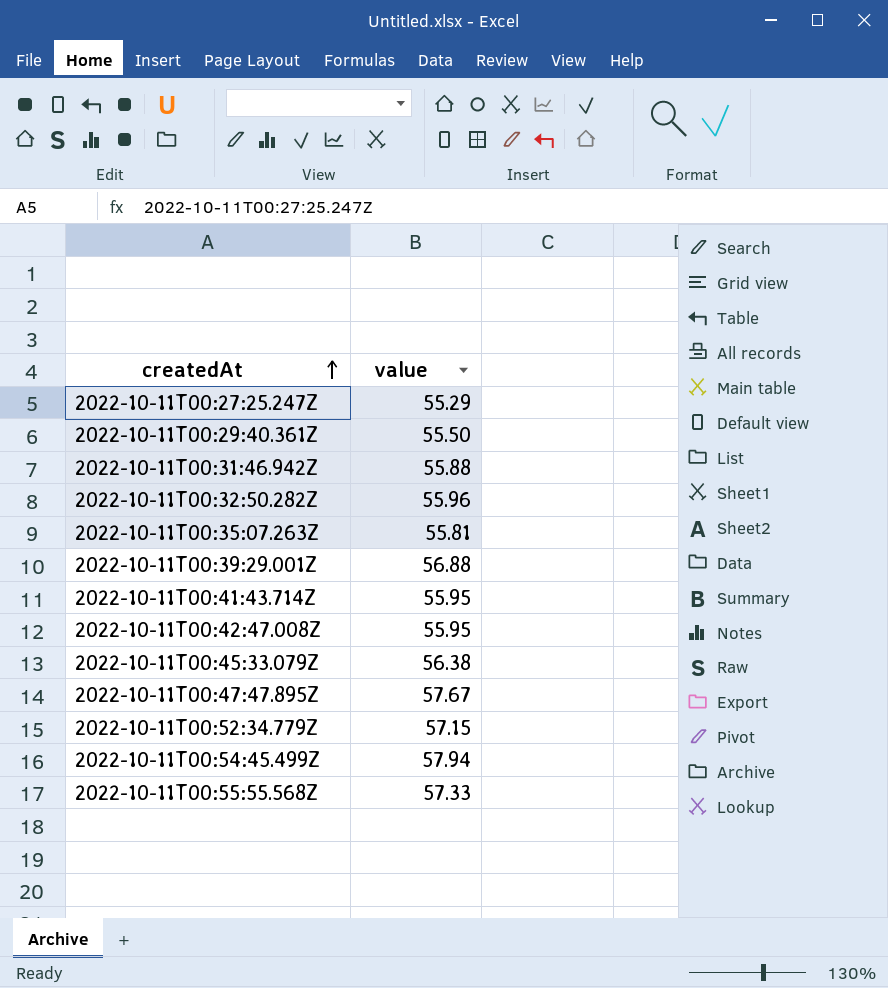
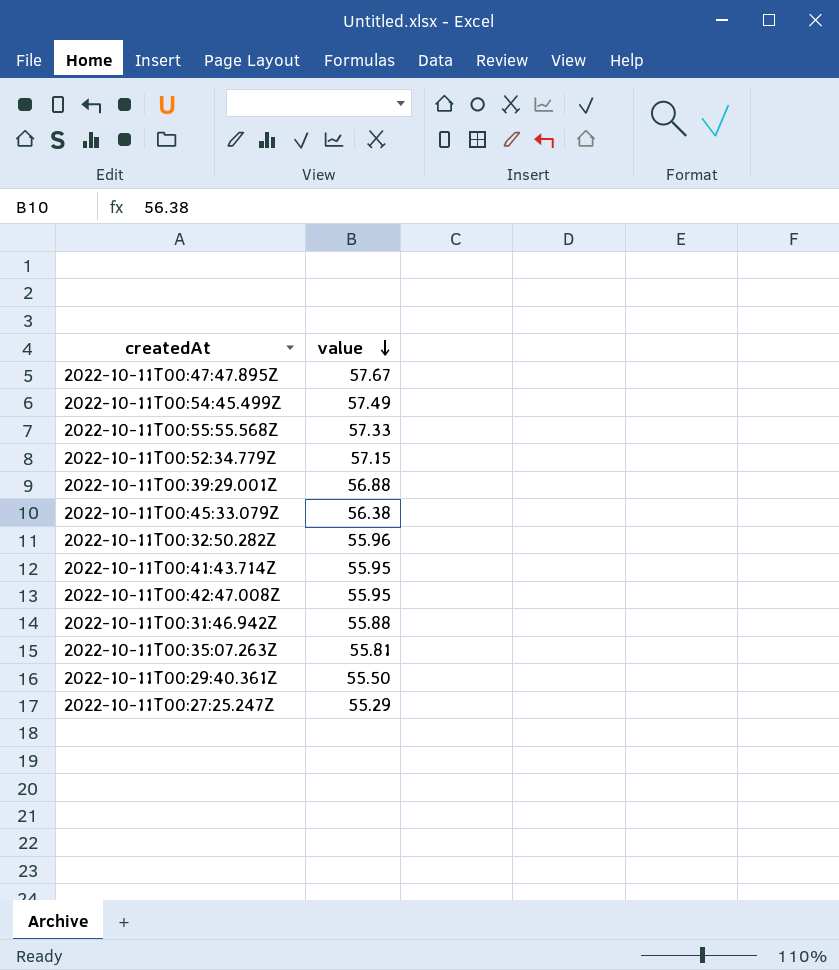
row order: createdAt ascending -> value descending
2022-10-11T00:54:45.499Z | value: 57.94 -> 57.49

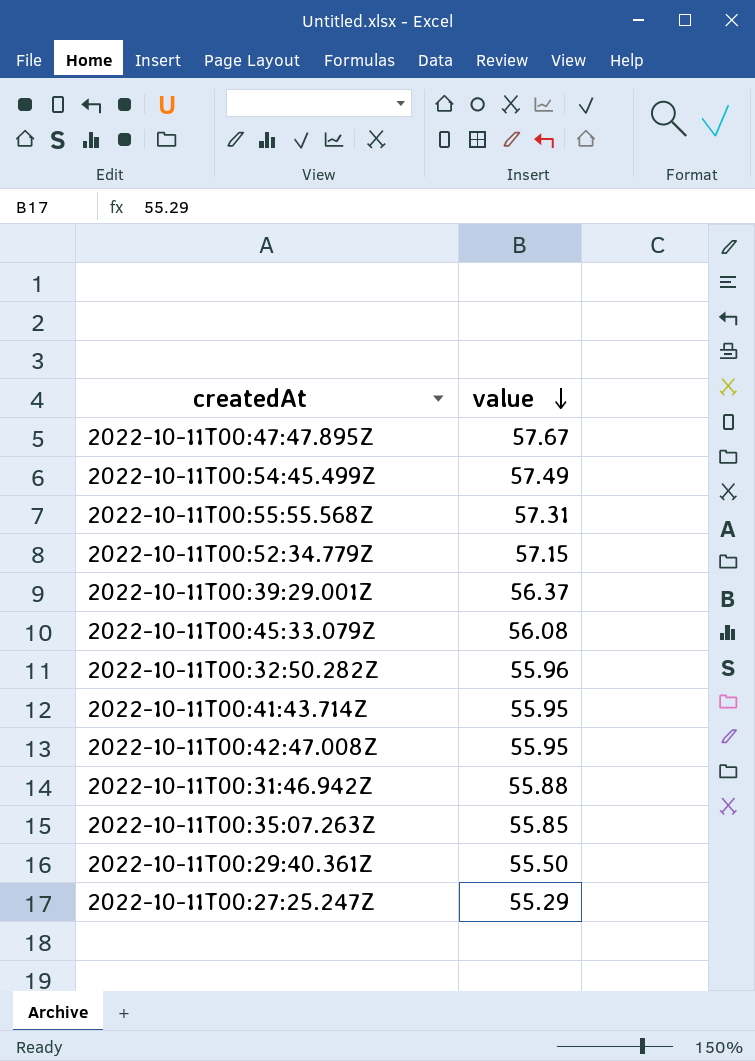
2022-10-11T00:55:55.568Z | value: 57.33 -> 57.31
2022-10-11T00:39:29.001Z | value: 56.88 -> 56.37
2022-10-11T00:45:33.079Z | value: 56.38 -> 56.08
2022-10-11T00:35:07.263Z | value: 55.81 -> 55.85

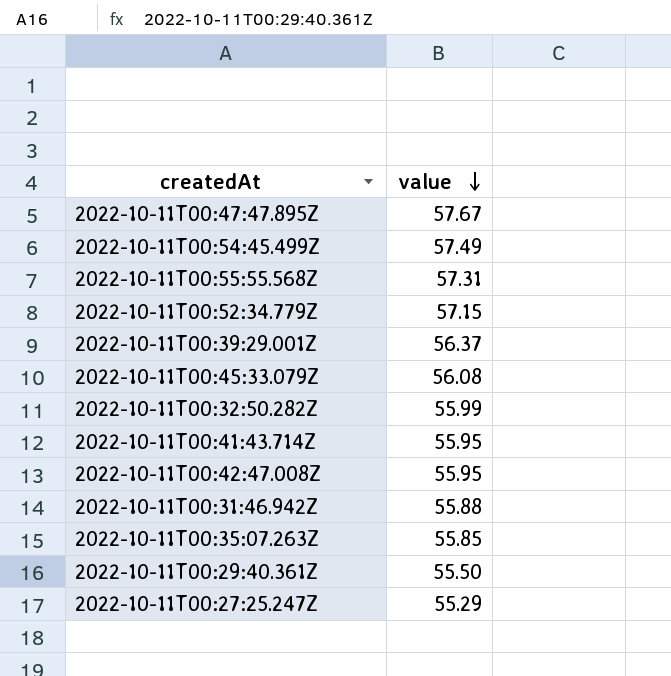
2022-10-11T00:32:50.282Z | value: 55.96 -> 55.99

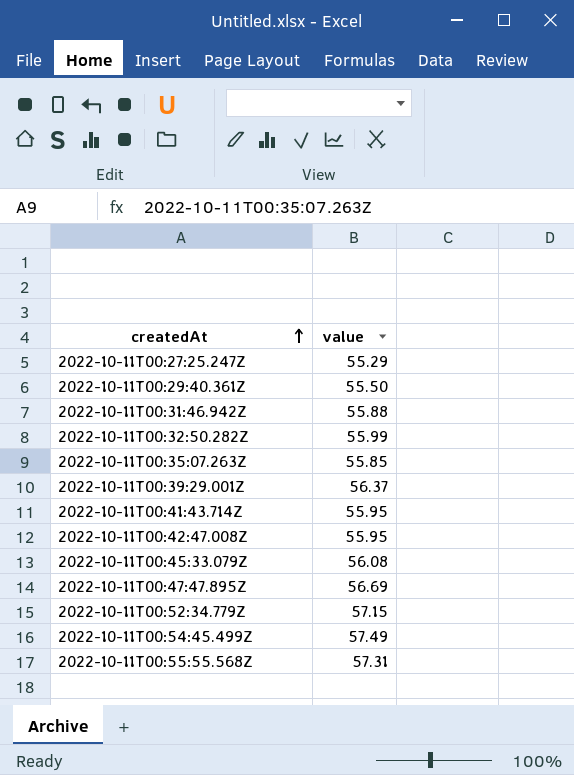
row order: value descending -> createdAt ascending
2022-10-11T00:47:47.895Z | value: 57.67 -> 56.69

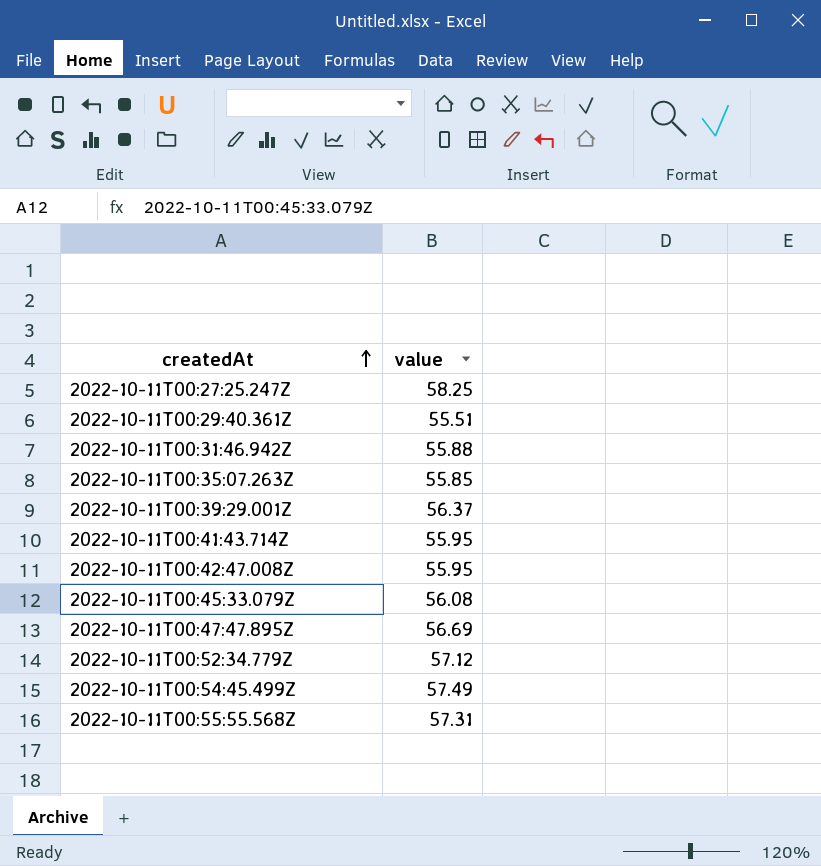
row 2022-10-11T00:32:50.282Z: 55.99 -> none
2022-10-11T00:27:25.247Z | value: 55.29 -> 58.25
2022-10-11T00:29:40.361Z | value: 55.50 -> 55.51
2022-10-11T00:52:34.779Z | value: 57.15 -> 57.12

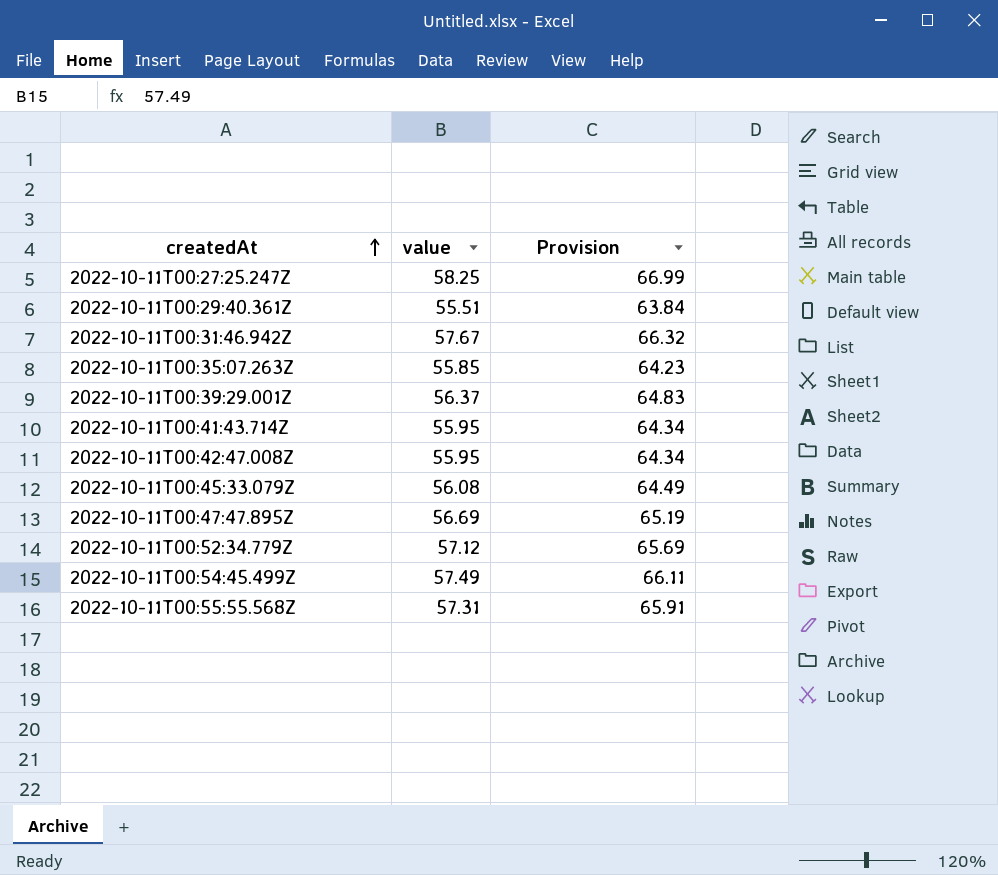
column Provision | formula: none -> [value] * 1.15
2022-10-11T00:31:46.942Z | value: 55.88 -> 57.67

